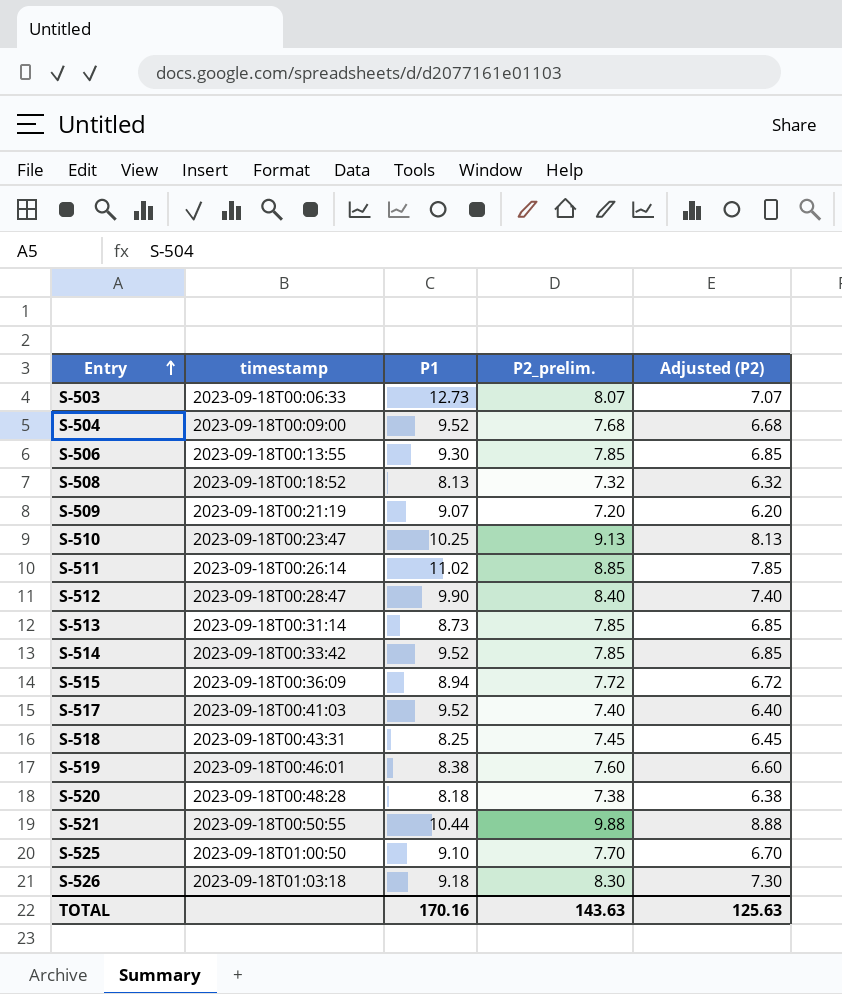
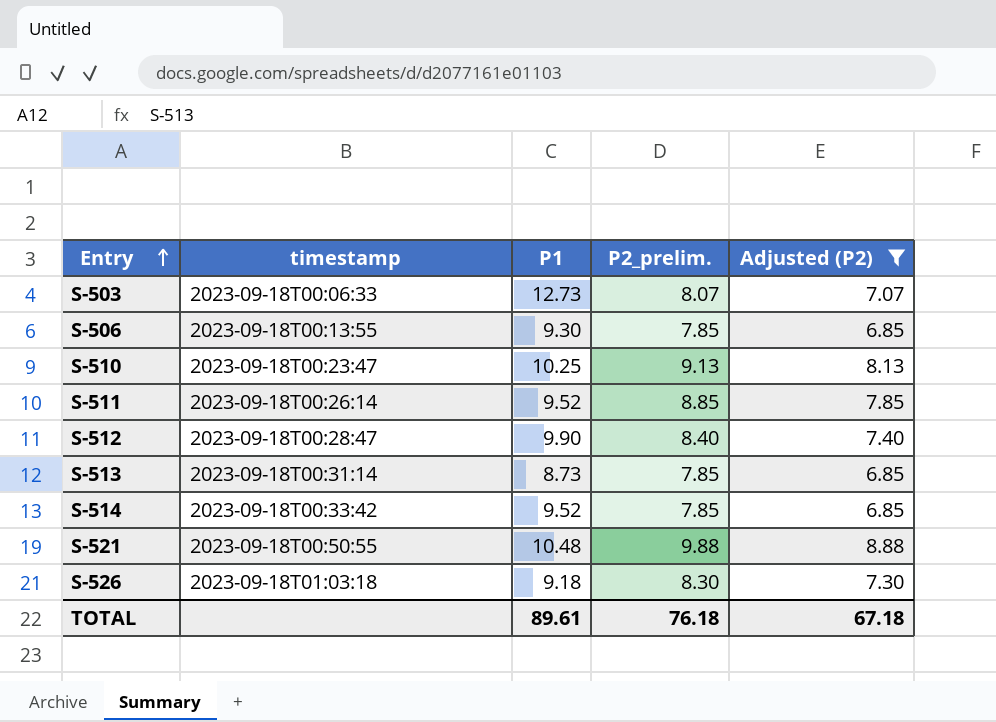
filter: none -> Adjusted (P2) >= 6.85
S-511 | P1: 11.02 -> 9.52
S-521 | P1: 10.44 -> 10.48
TOTAL | P1: 170.16 -> 89.61
TOTAL | P2_prelim.: 143.63 -> 76.18
TOTAL | Adjusted (P2): 125.63 -> 67.18

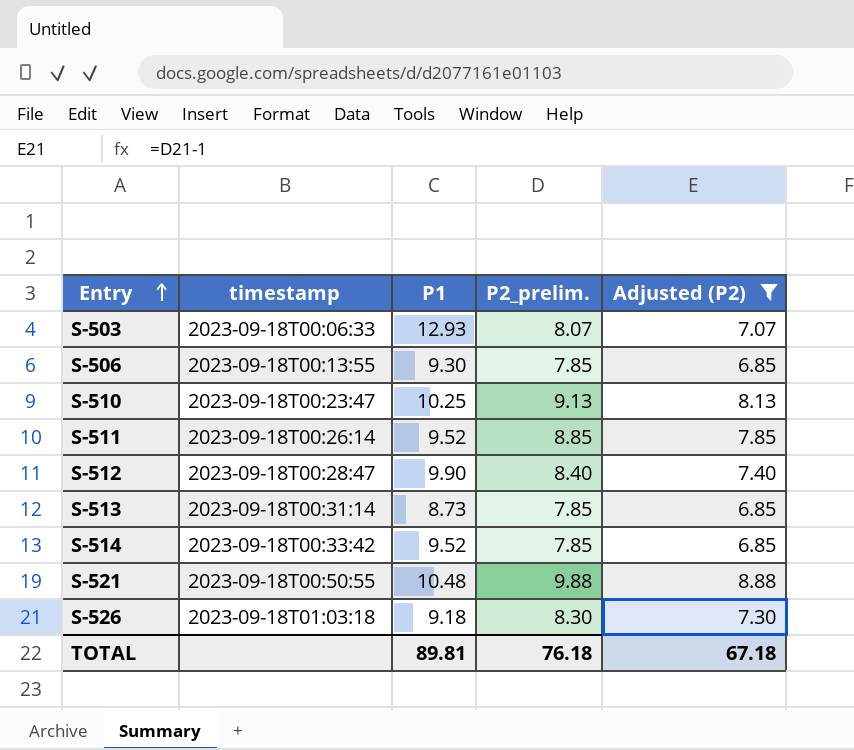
S-503 | P1: 12.73 -> 12.93
TOTAL | P1: 89.61 -> 89.81

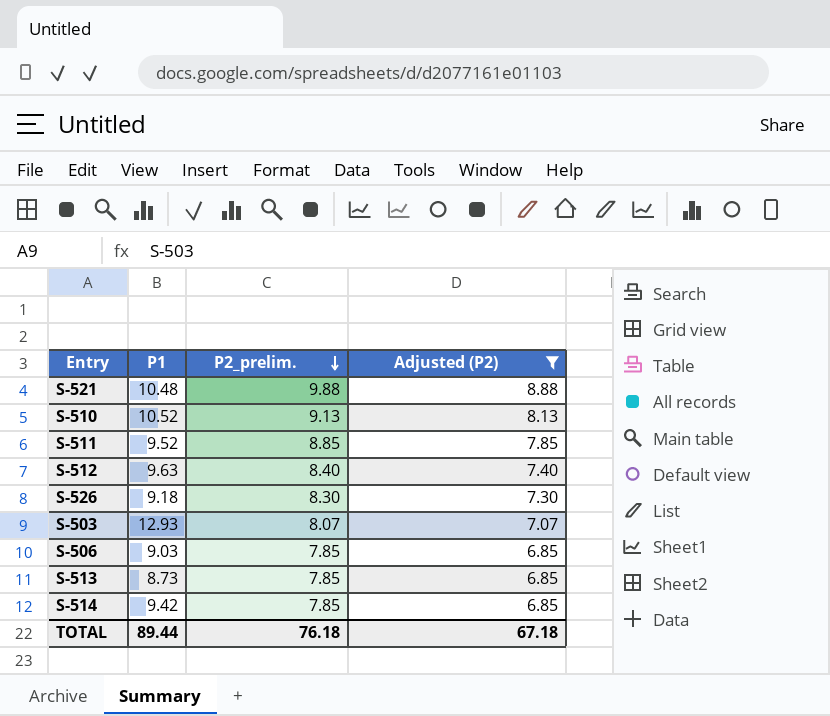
row order: Entry ascending -> P2_prelim. descending
column timestamp | position: 2 -> none
S-510 | P1: 10.25 -> 10.52
S-512 | P1: 9.90 -> 9.63
S-506 | P1: 9.30 -> 9.03
S-514 | P1: 9.52 -> 9.42
TOTAL | P1: 89.81 -> 89.44

